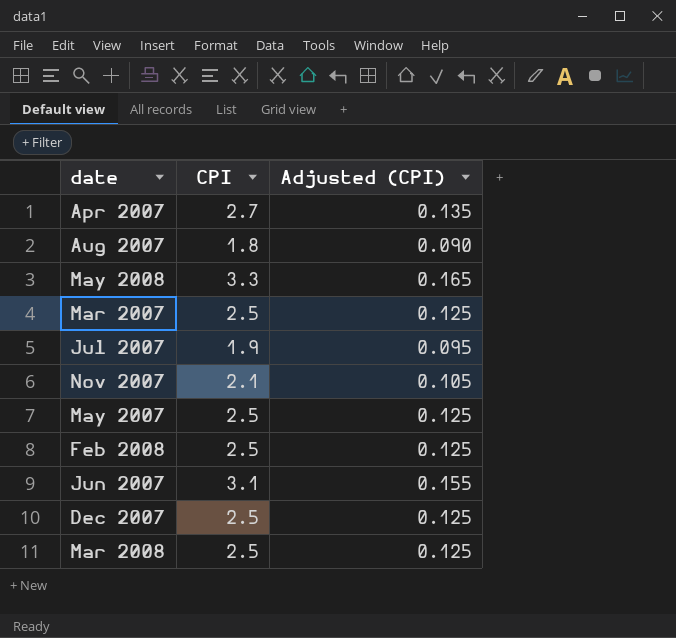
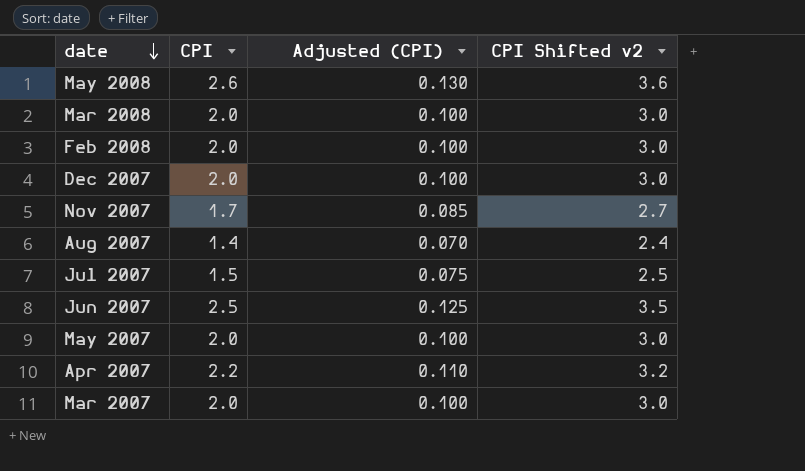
row order: none -> date descending
column CPI Shifted v2 | formula: none -> [CPI] + 1
May 2008 | CPI: 3.3 -> 2.6
May 2008 | Adjusted (CPI): 0.165 -> 0.130
Mar 2008 | CPI: 2.5 -> 2.0
Mar 2008 | Adjusted (CPI): 0.125 -> 0.100
Feb 2008 | CPI: 2.5 -> 2.0
Feb 2008 | Adjusted (CPI): 0.125 -> 0.100
Dec 2007 | CPI: 2.5 -> 2.0
Dec 2007 | Adjusted (CPI): 0.125 -> 0.100
Nov 2007 | CPI: 2.1 -> 1.7
Nov 2007 | Adjusted (CPI): 0.105 -> 0.085
Aug 2007 | CPI: 1.8 -> 1.4
Aug 2007 | Adjusted (CPI): 0.090 -> 0.070
Jul 2007 | CPI: 1.9 -> 1.5
Jul 2007 | Adjusted (CPI): 0.095 -> 0.075
Jun 2007 | CPI: 3.1 -> 2.5
Jun 2007 | Adjusted (CPI): 0.155 -> 0.125
May 2007 | CPI: 2.5 -> 2.0
May 2007 | Adjusted (CPI): 0.125 -> 0.100
Apr 2007 | CPI: 2.7 -> 2.2
Apr 2007 | Adjusted (CPI): 0.135 -> 0.110
Mar 2007 | CPI: 2.5 -> 2.0
Mar 2007 | Adjusted (CPI): 0.125 -> 0.100

